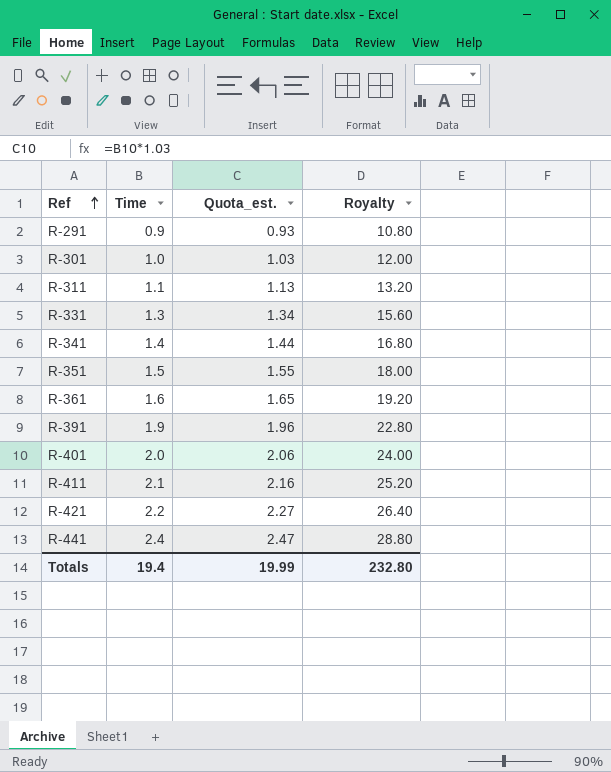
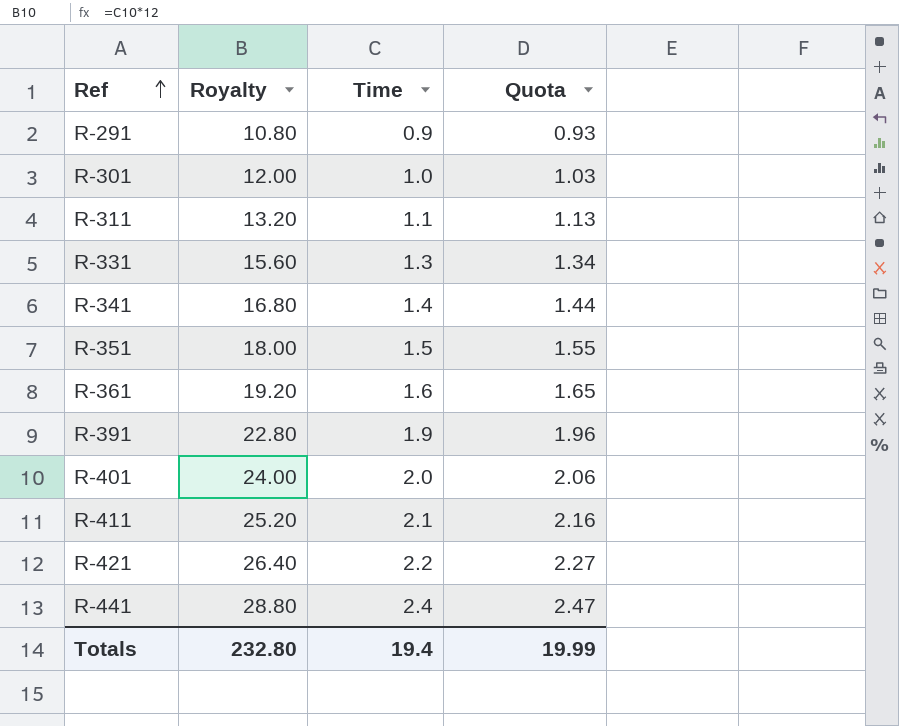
column Royalty | position: 4 -> 2
column name: Quota_est. -> Quota

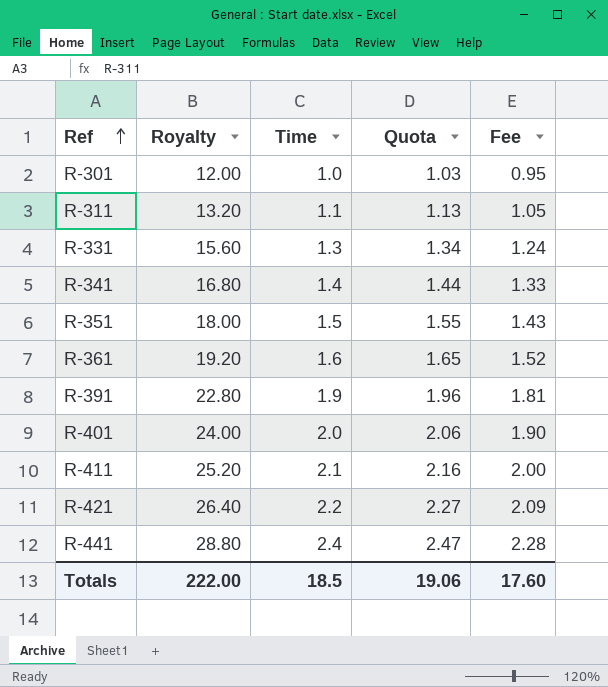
column Fee | formula: none -> [Time] * 0.95
row R-291: 10.80 | 0.9 | 0.93 -> none
Totals | Royalty: 232.80 -> 222.00
Totals | Time: 19.4 -> 18.5
Totals | Quota: 19.99 -> 19.06

